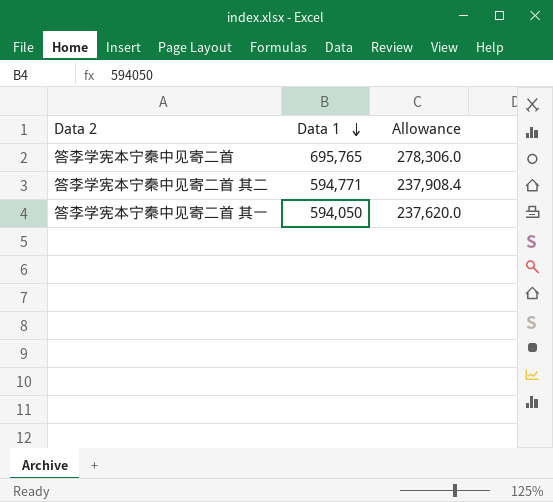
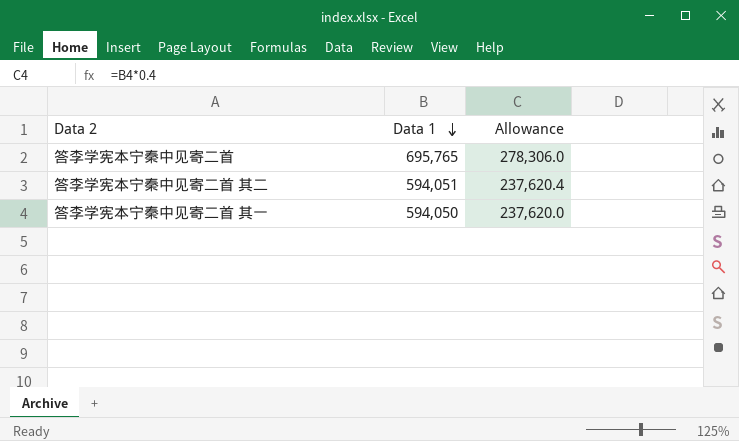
答李学宪本宁秦中见寄二首 其二 | Data 1: 594,771 -> 594,051
答李学宪本宁秦中见寄二首 其二 | Allowance: 237,908.4 -> 237,620.4

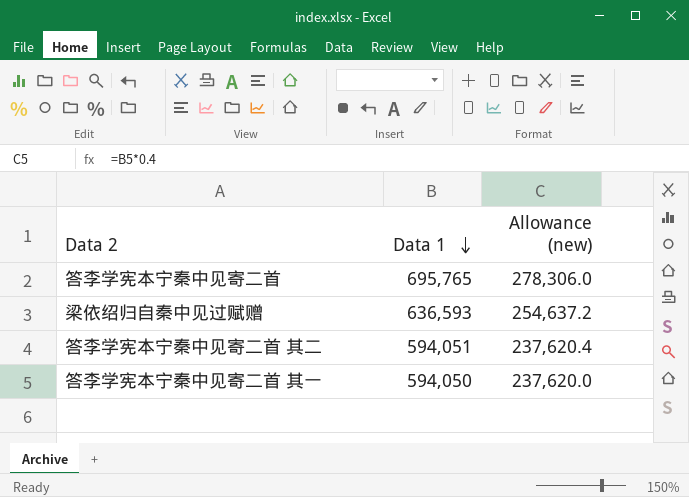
column name: Allowance -> Allowance (new)
row 梁依绍归自秦中见过赋赠: none -> 636,593 | 254,637.2

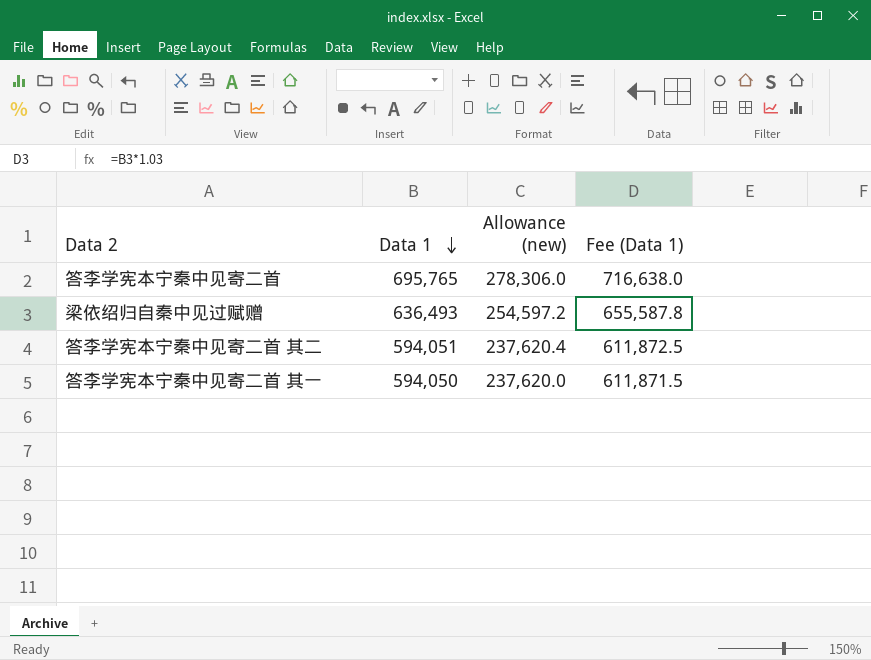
column Fee (Data 1) | formula: none -> [Data 1] * 1.03
梁依绍归自秦中见过赋赠 | Data 1: 636,593 -> 636,493
梁依绍归自秦中见过赋赠 | Allowance (new): 254,637.2 -> 254,597.2

